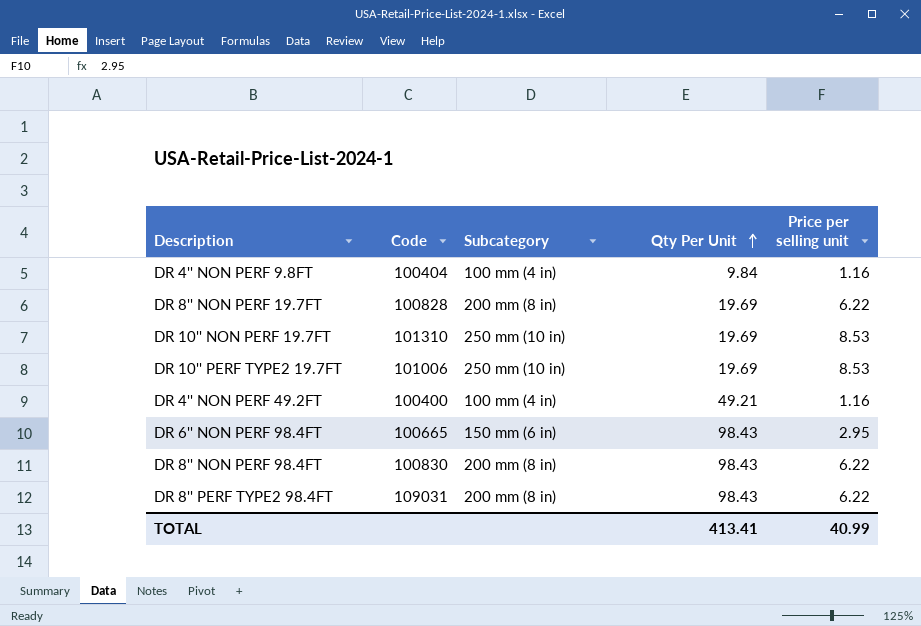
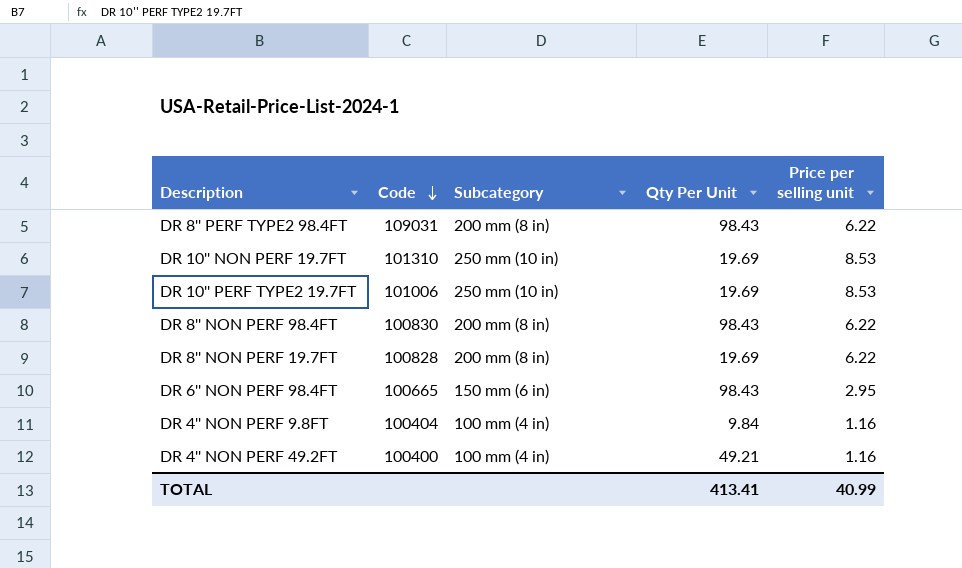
row order: Qty Per Unit ascending -> Code descending

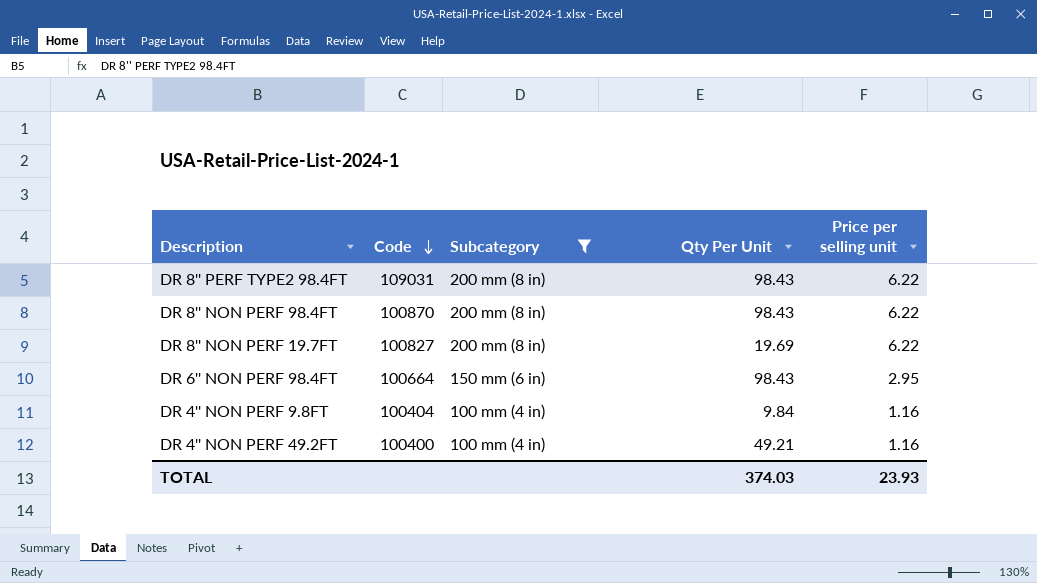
filter: none -> Subcategory != 250 mm (10 in)
DR 8'' NON PERF 98.4FT | Code: 100830 -> 100870
DR 8'' NON PERF 19.7FT | Code: 100828 -> 100827
DR 6'' NON PERF 98.4FT | Code: 100665 -> 100664
TOTAL | Qty Per Unit: 413.41 -> 374.03
TOTAL | Price per selling unit: 40.99 -> 23.93

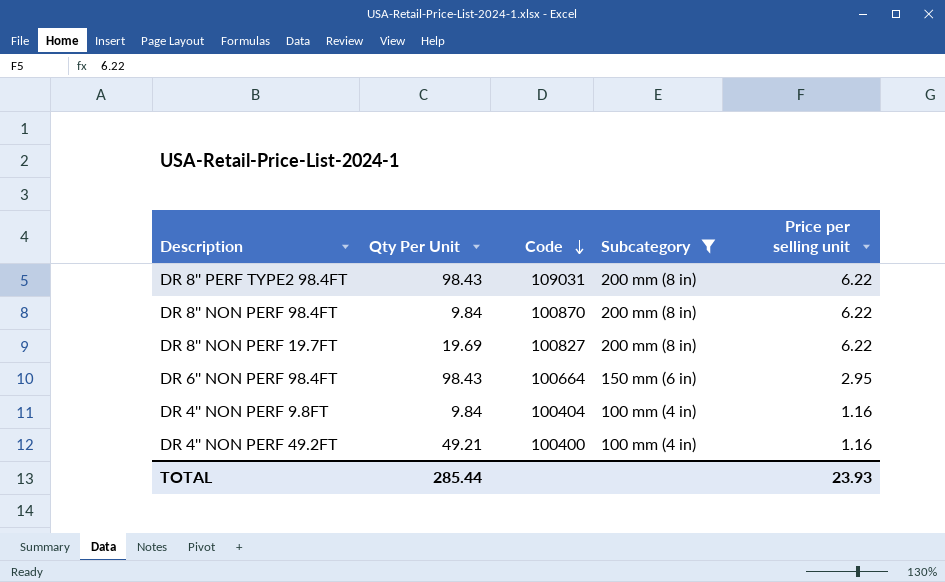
column Qty Per Unit | position: 4 -> 2
DR 8'' NON PERF 98.4FT | Qty Per Unit: 98.43 -> 9.84
TOTAL | Qty Per Unit: 374.03 -> 285.44

